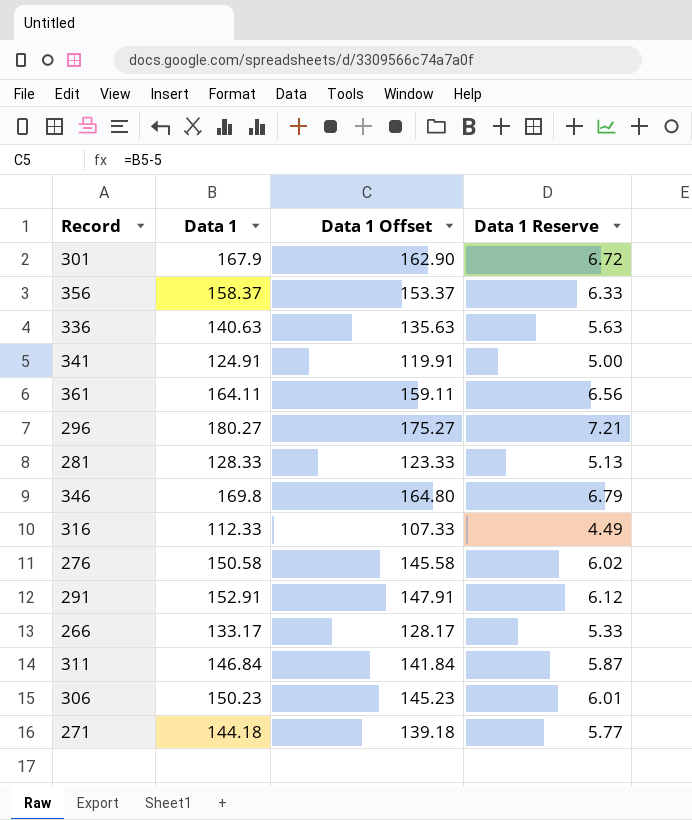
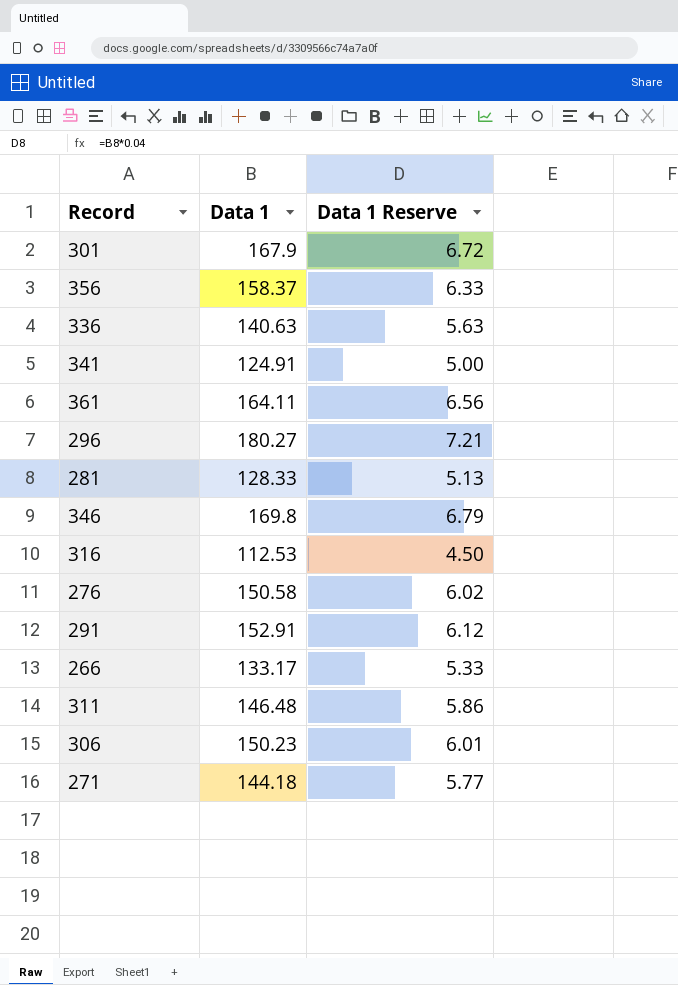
column Data 1 Offset | formula: [Data 1] - 5 -> none
316 | Data 1: 112.33 -> 112.53
316 | Data 1 Reserve: 4.49 -> 4.50
311 | Data 1: 146.84 -> 146.48
311 | Data 1 Reserve: 5.87 -> 5.86

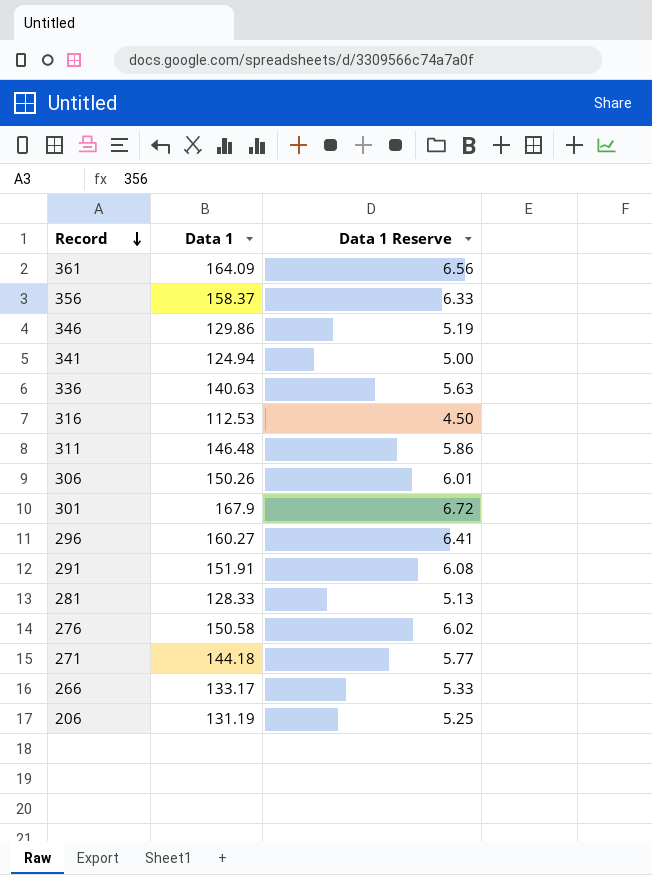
row order: none -> Record descending
361 | Data 1: 164.11 -> 164.09
346 | Data 1: 169.8 -> 129.86
346 | Data 1 Reserve: 6.79 -> 5.19
341 | Data 1: 124.91 -> 124.94
306 | Data 1: 150.23 -> 150.26
296 | Data 1: 180.27 -> 160.27
296 | Data 1 Reserve: 7.21 -> 6.41
291 | Data 1: 152.91 -> 151.91
291 | Data 1 Reserve: 6.12 -> 6.08
row 206: none -> 131.19 | 5.25

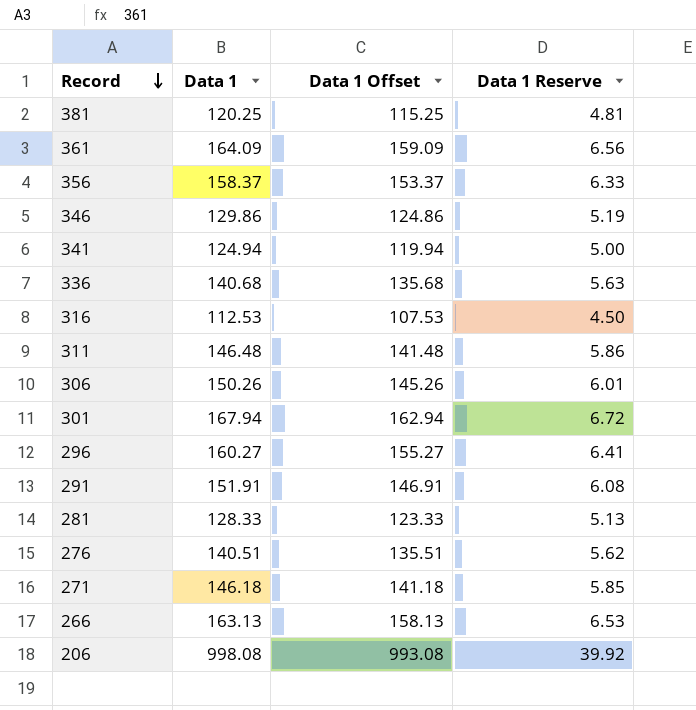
column Data 1 Offset | formula: none -> [Data 1] - 5
row 381: none -> 120.25 | 115.25 | 4.81
336 | Data 1: 140.63 -> 140.68
301 | Data 1: 167.9 -> 167.94
276 | Data 1: 150.58 -> 140.51
276 | Data 1 Reserve: 6.02 -> 5.62
271 | Data 1: 144.18 -> 146.18
271 | Data 1 Reserve: 5.77 -> 5.85
266 | Data 1: 133.17 -> 163.13
266 | Data 1 Reserve: 5.33 -> 6.53
206 | Data 1: 131.19 -> 998.08
206 | Data 1 Reserve: 5.25 -> 39.92

